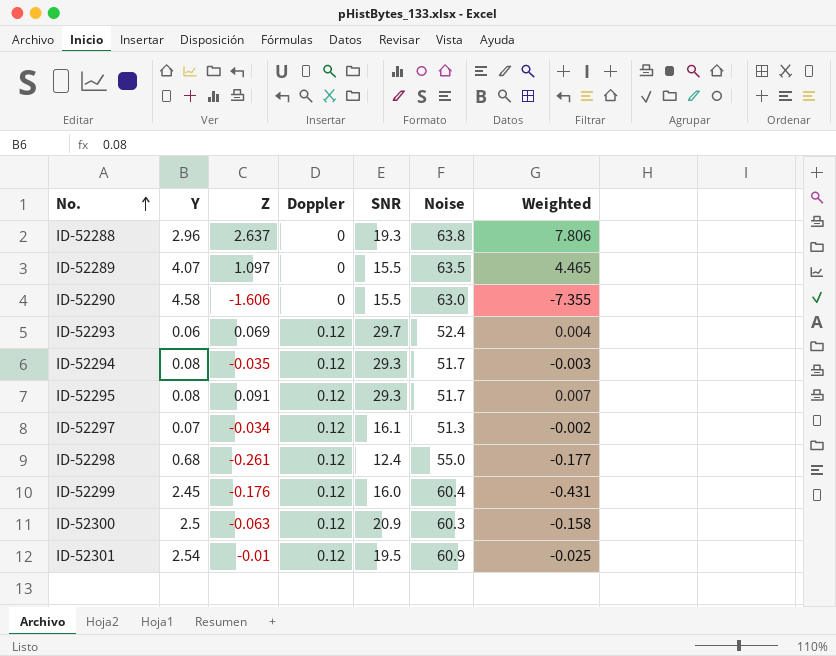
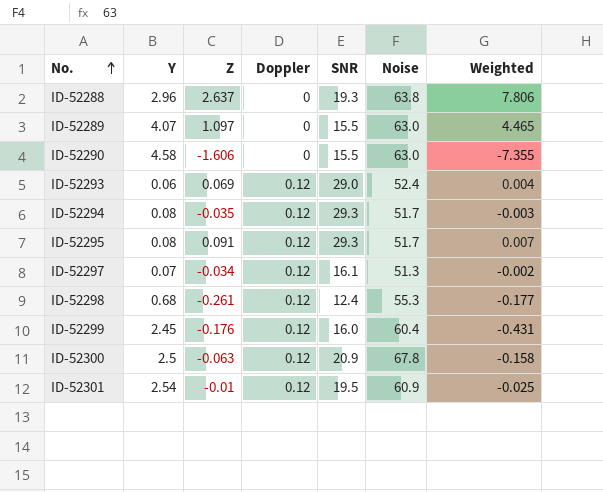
ID-52289 | Noise: 63.5 -> 63.0
ID-52293 | SNR: 29.7 -> 29.0
ID-52298 | Noise: 55.0 -> 55.3
ID-52300 | Noise: 60.3 -> 67.8

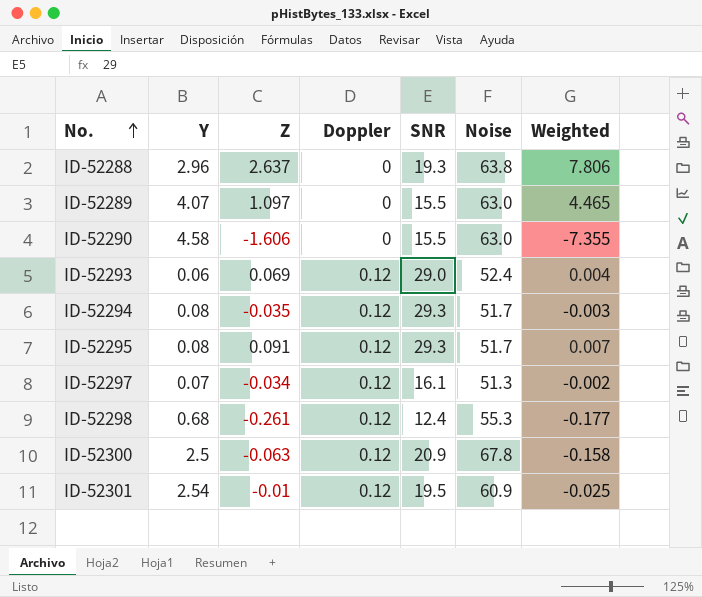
row ID-52299: 2.45 | -0.176 | 0.12 | 16.0 | 60.4 | -0.431 -> none

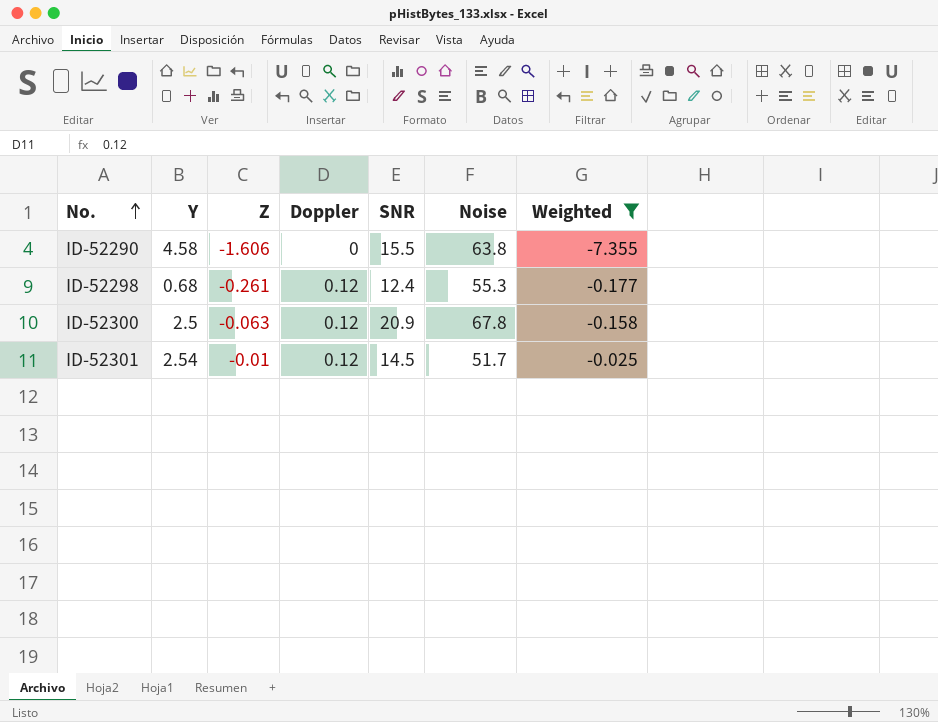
filter: none -> Weighted <= -0.025
ID-52290 | Noise: 63.0 -> 63.8
ID-52301 | SNR: 19.5 -> 14.5
ID-52301 | Noise: 60.9 -> 51.7

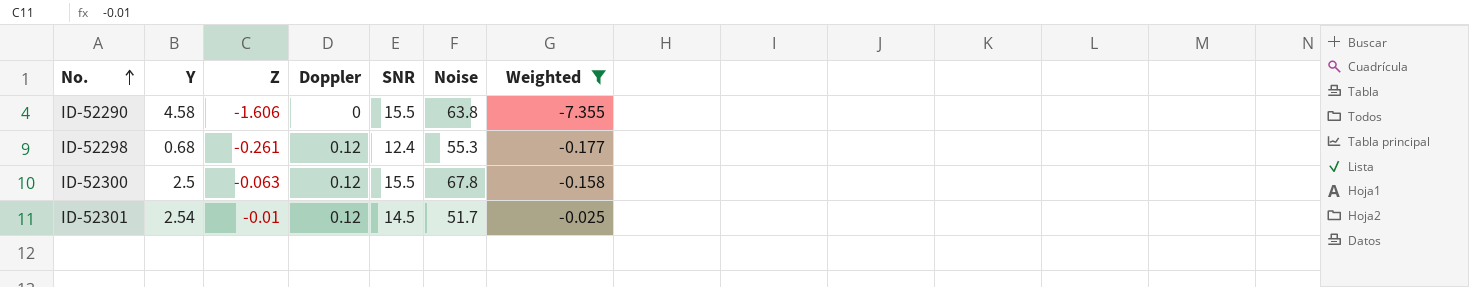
ID-52300 | SNR: 20.9 -> 15.5

